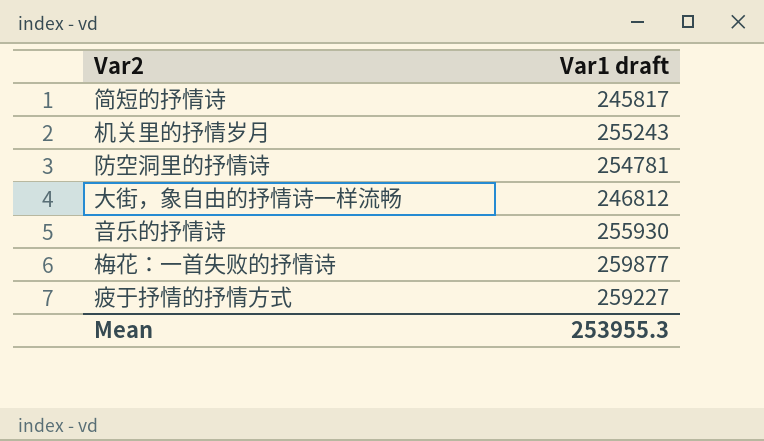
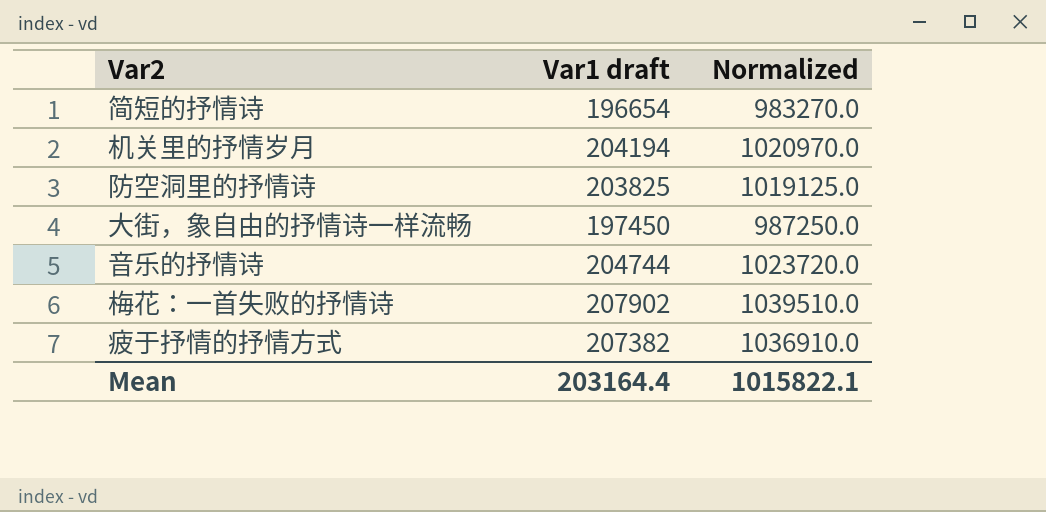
column Normalized | formula: none -> [Var1 draft] * 5
简短的抒情诗 | Var1 draft: 245817 -> 196654
机关里的抒情岁月 | Var1 draft: 255243 -> 204194
防空洞里的抒情诗 | Var1 draft: 254781 -> 203825
大街，象自由的抒情诗一样流畅 | Var1 draft: 246812 -> 197450
音乐的抒情诗 | Var1 draft: 255930 -> 204744
梅花：一首失败的抒情诗 | Var1 draft: 259877 -> 207902
疲于抒情的抒情方式 | Var1 draft: 259227 -> 207382
Mean | Var1 draft: 253955.3 -> 203164.4

